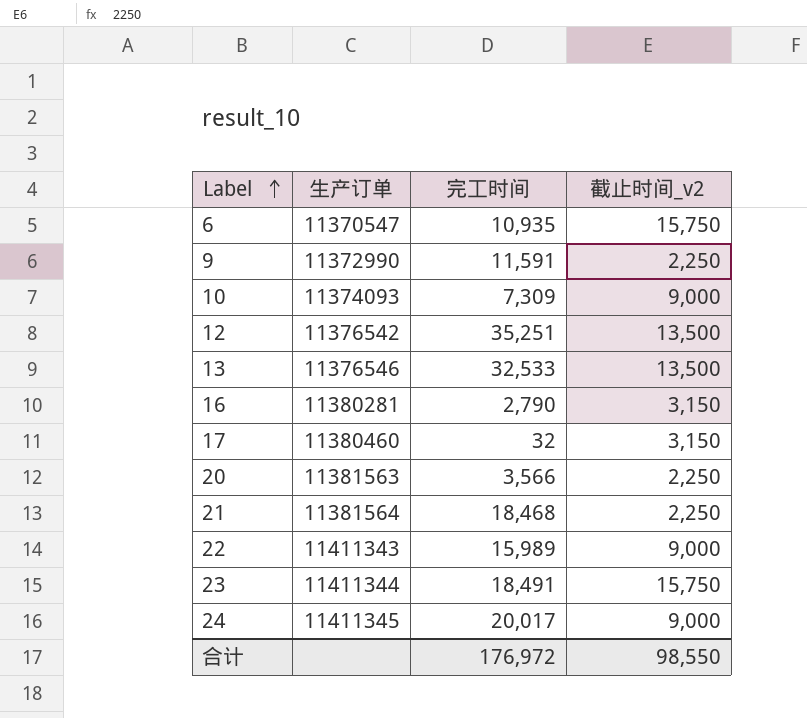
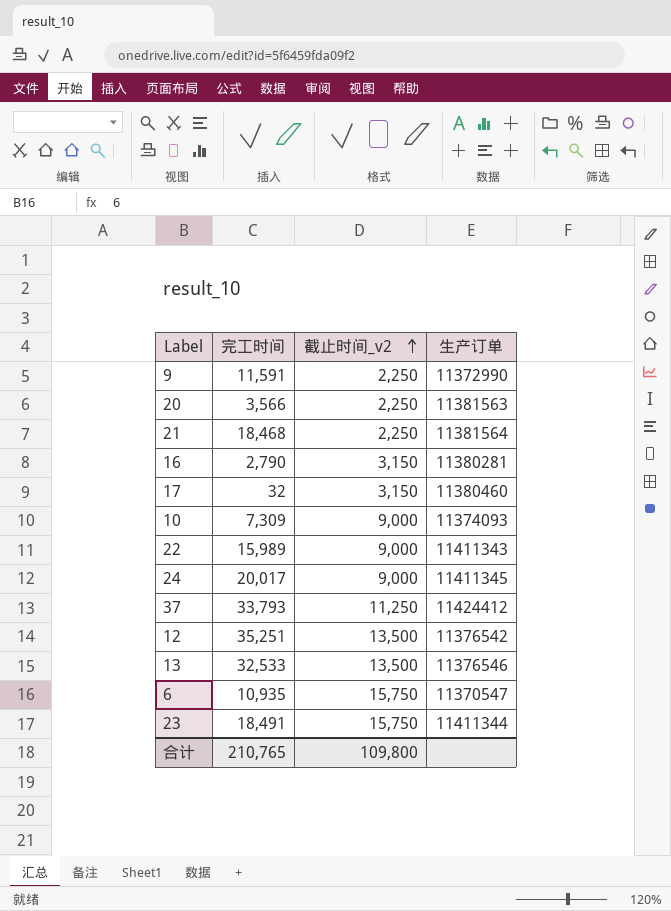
row order: Label ascending -> 截止时间_v2 ascending
column 生产订单 | position: 2 -> 4
row 37: none -> 33,793 | 11,250 | 11424412
合计 | 完工时间: 176,972 -> 210,765
合计 | 截止时间_v2: 98,550 -> 109,800

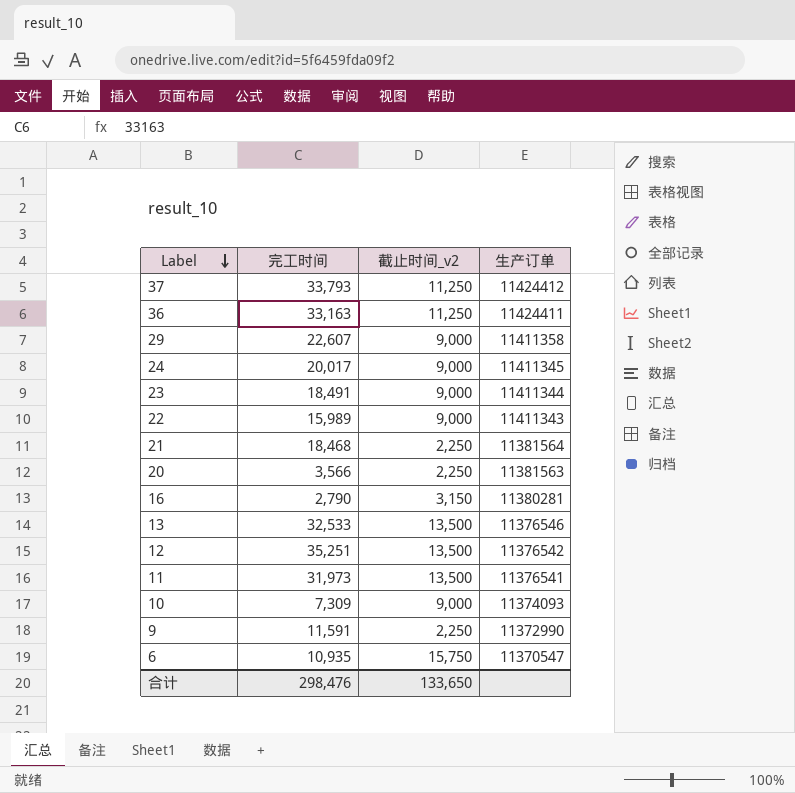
row order: 截止时间_v2 ascending -> Label descending
row 17: 32 | 3,150 | 11380460 -> none
row 36: none -> 33,163 | 11,250 | 11424411
row 29: none -> 22,607 | 9,000 | 11411358
23 | 截止时间_v2: 15,750 -> 9,000
row 11: none -> 31,973 | 13,500 | 11376541
合计 | 完工时间: 210,765 -> 298,476
合计 | 截止时间_v2: 109,800 -> 133,650

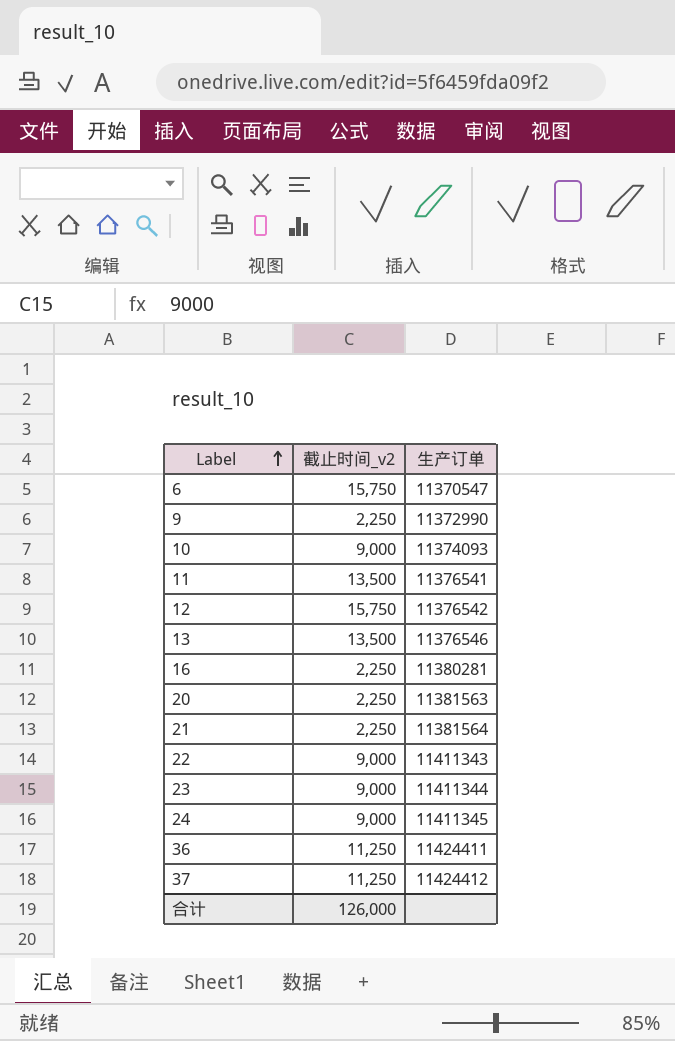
row order: Label descending -> Label ascending
column 完工时间 | position: 2 -> none
row 29: 22,607 | 9,000 | 11411358 -> none
12 | 截止时间_v2: 13,500 -> 15,750
16 | 截止时间_v2: 3,150 -> 2,250
合计 | 截止时间_v2: 133,650 -> 126,000

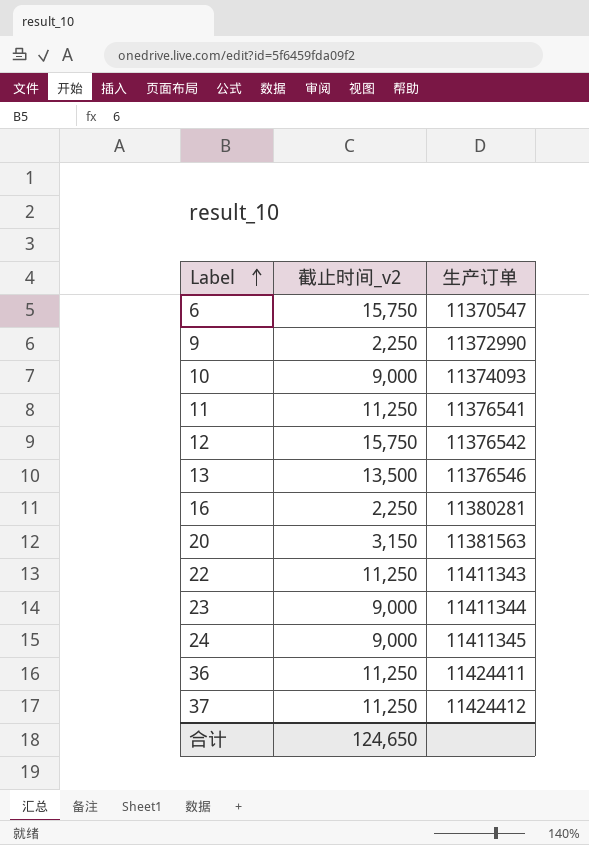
row 21: 2,250 | 11381564 -> none
11 | 截止时间_v2: 13,500 -> 11,250
20 | 截止时间_v2: 2,250 -> 3,150
22 | 截止时间_v2: 9,000 -> 11,250
合计 | 截止时间_v2: 126,000 -> 124,650

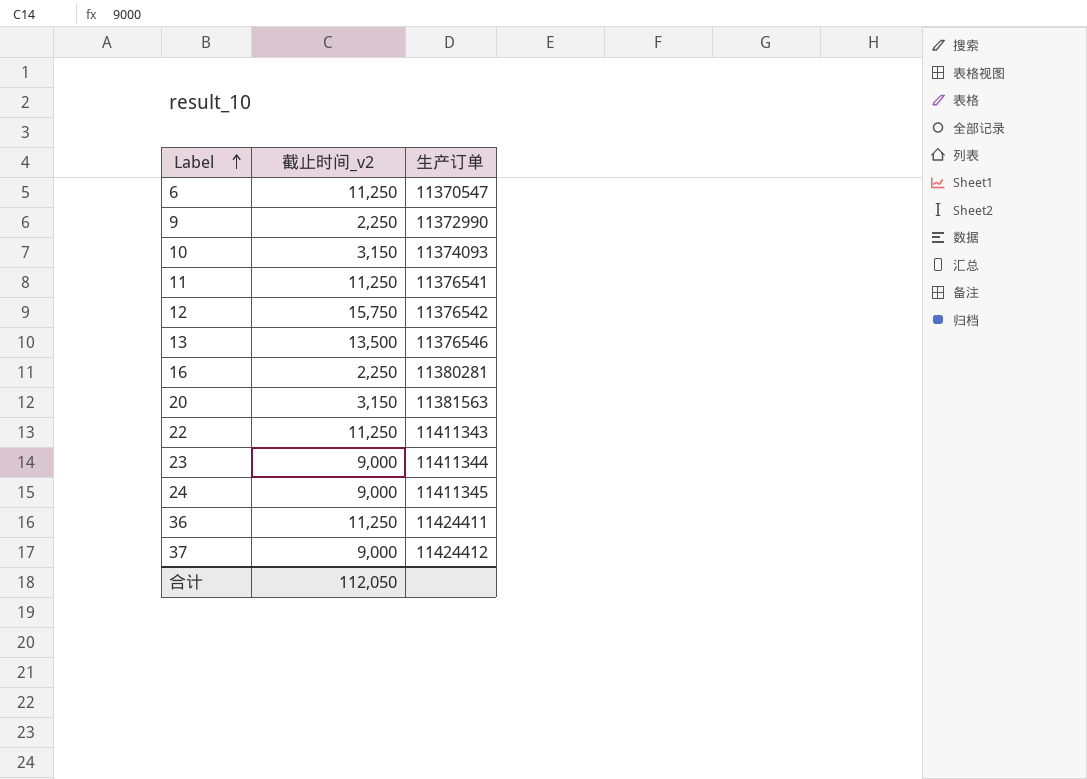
6 | 截止时间_v2: 15,750 -> 11,250
10 | 截止时间_v2: 9,000 -> 3,150
37 | 截止时间_v2: 11,250 -> 9,000
合计 | 截止时间_v2: 124,650 -> 112,050

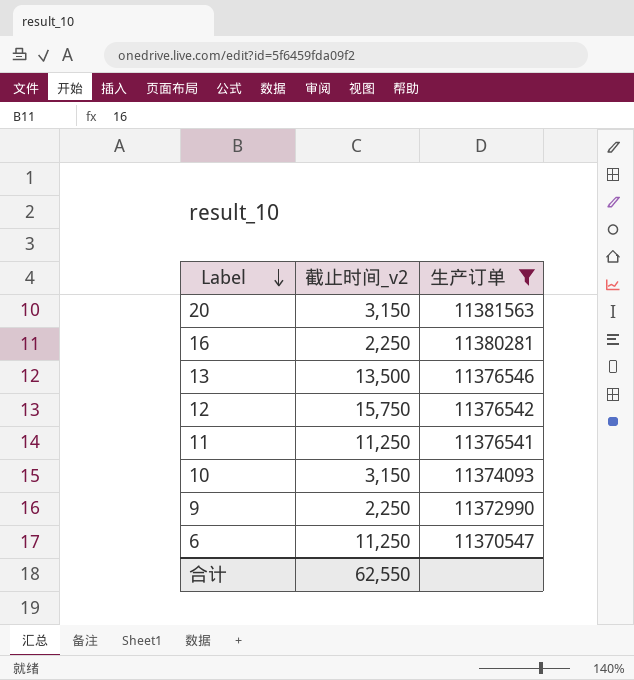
filter: none -> 生产订单 <= 11381563
row order: Label ascending -> Label descending
合计 | 截止时间_v2: 112,050 -> 62,550

